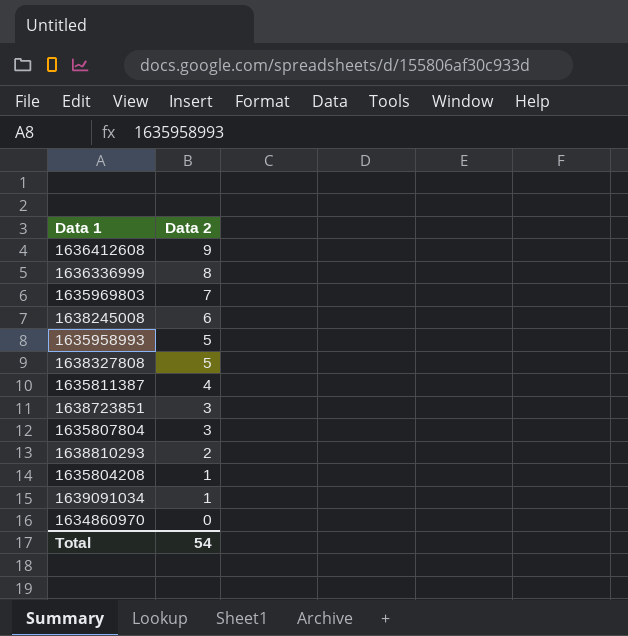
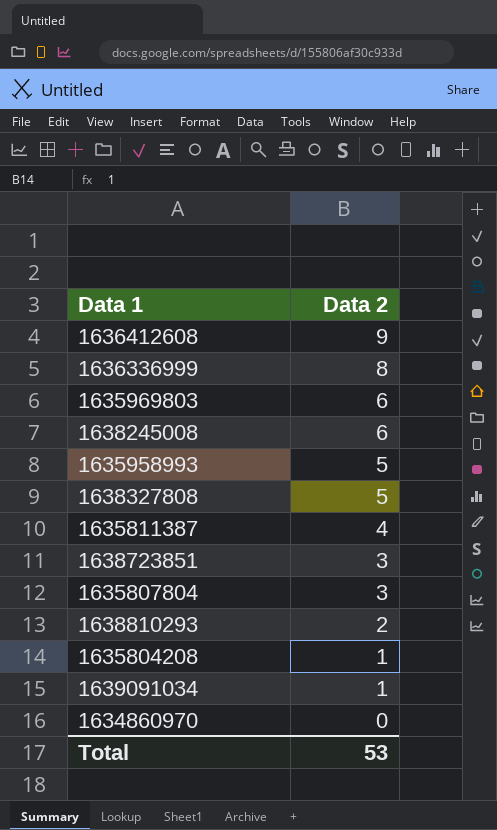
1635969803 | Data 2: 7 -> 6
Total | Data 2: 54 -> 53

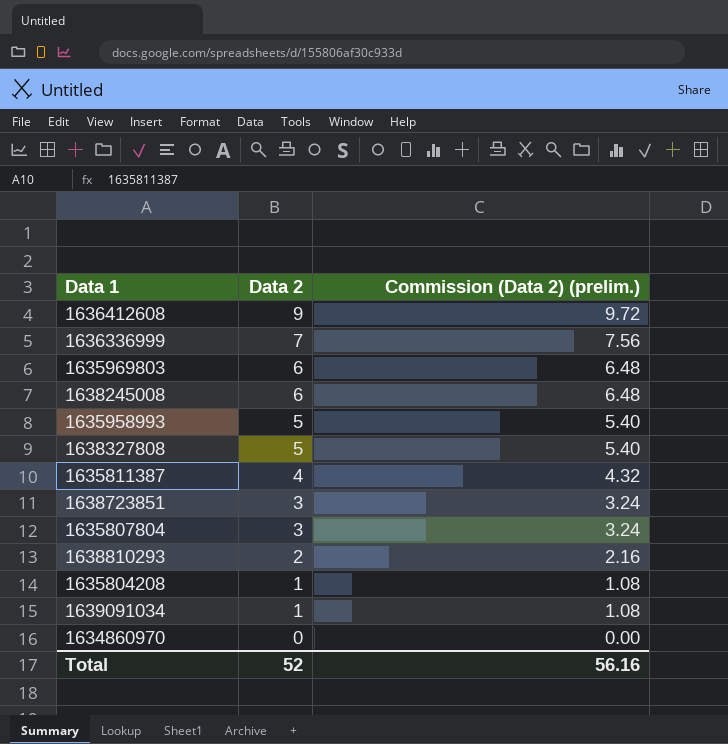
column Commission (Data 2) (prelim.) | formula: none -> [Data 2] * 1.08
1636336999 | Data 2: 8 -> 7
Total | Data 2: 53 -> 52

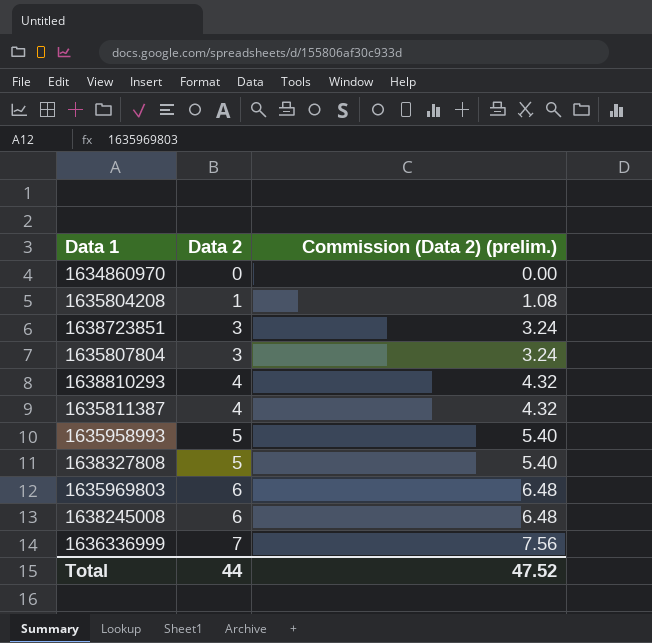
row order: Data 2 descending -> Data 2 ascending
row 1636412608: 9 | 9.72 -> none
row 1639091034: 1 | 1.08 -> none
1638810293 | Data 2: 2 -> 4
1638810293 | Commission (Data 2) (prelim.): 2.16 -> 4.32
Total | Data 2: 52 -> 44
Total | Commission (Data 2) (prelim.): 56.16 -> 47.52

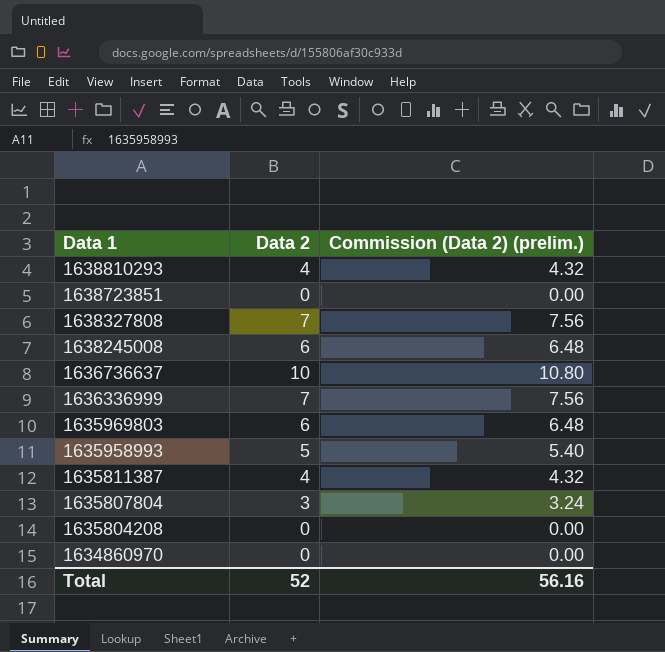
row order: Data 2 ascending -> Data 1 descending
1638723851 | Data 2: 3 -> 0
1638723851 | Commission (Data 2) (prelim.): 3.24 -> 0.00
1638327808 | Data 2: 5 -> 7
1638327808 | Commission (Data 2) (prelim.): 5.40 -> 7.56
row 1636736637: none -> 10 | 10.80
1635804208 | Data 2: 1 -> 0
1635804208 | Commission (Data 2) (prelim.): 1.08 -> 0.00
Total | Data 2: 44 -> 52
Total | Commission (Data 2) (prelim.): 47.52 -> 56.16

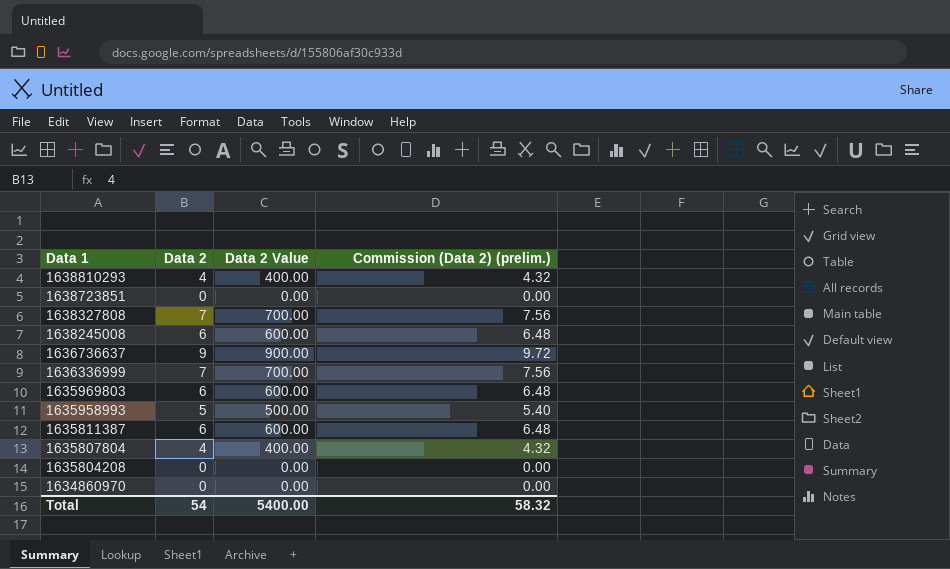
column Data 2 Value | formula: none -> [Data 2] * 100
1636736637 | Data 2: 10 -> 9
1636736637 | Commission (Data 2) (prelim.): 10.80 -> 9.72
1635811387 | Data 2: 4 -> 6
1635811387 | Commission (Data 2) (prelim.): 4.32 -> 6.48
1635807804 | Data 2: 3 -> 4
1635807804 | Commission (Data 2) (prelim.): 3.24 -> 4.32
Total | Data 2: 52 -> 54
Total | Commission (Data 2) (prelim.): 56.16 -> 58.32

